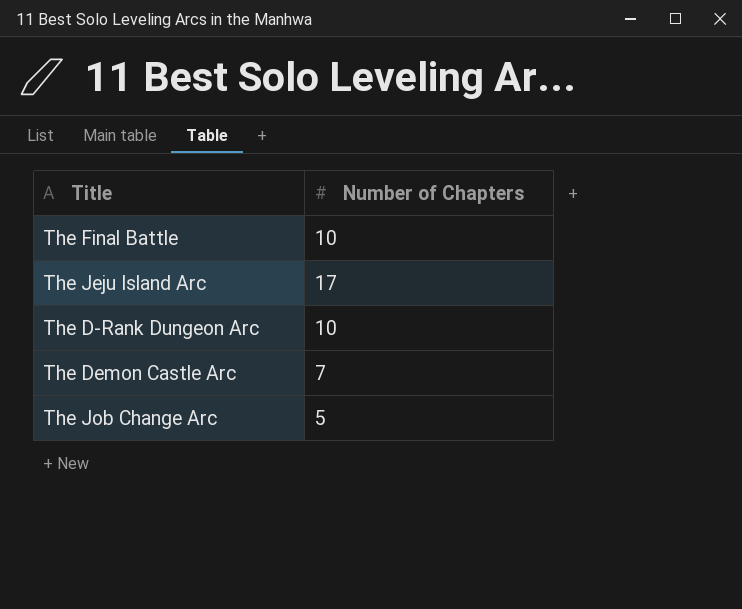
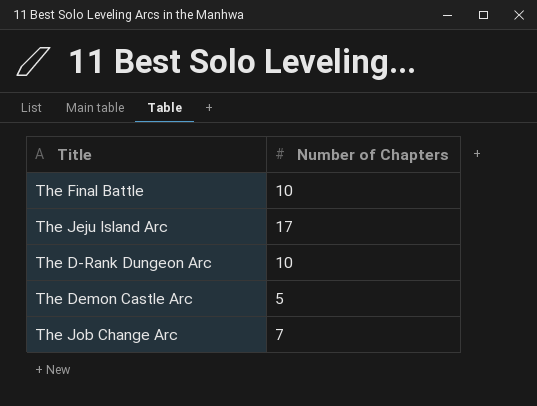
The Demon Castle Arc | Number of Chapters: 7 -> 5
The Job Change Arc | Number of Chapters: 5 -> 7

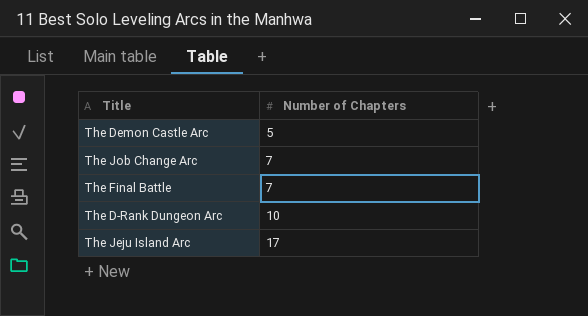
row order: none -> Number of Chapters ascending
The Final Battle | Number of Chapters: 10 -> 7

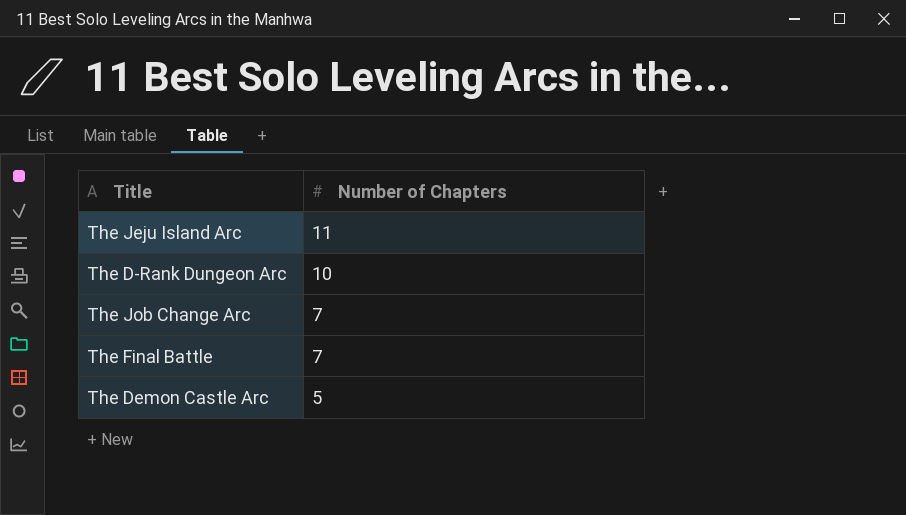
row order: Number of Chapters ascending -> Number of Chapters descending
The Jeju Island Arc | Number of Chapters: 17 -> 11

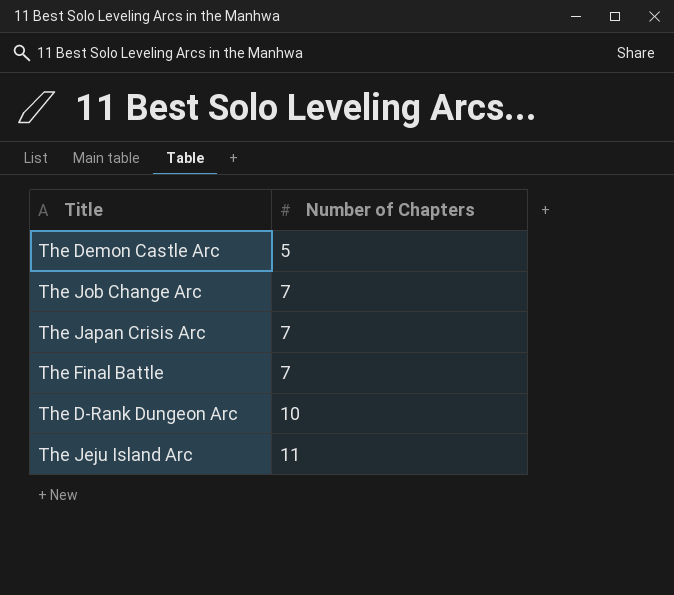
row order: Number of Chapters descending -> Number of Chapters ascending
row The Japan Crisis Arc: none -> 7

